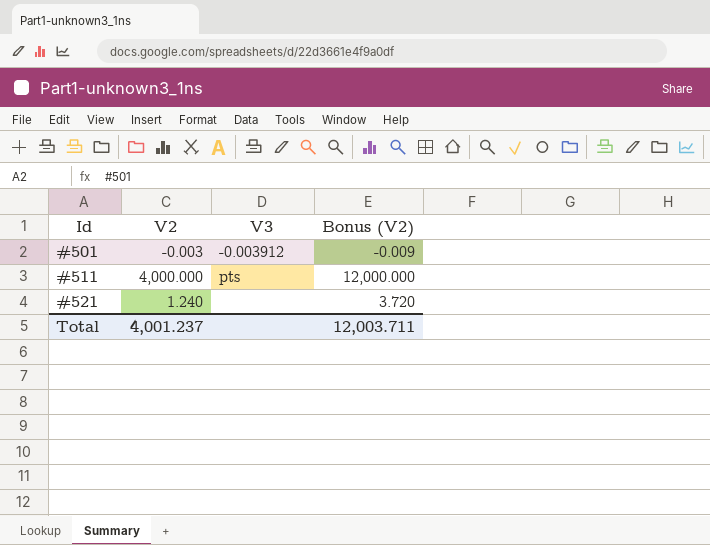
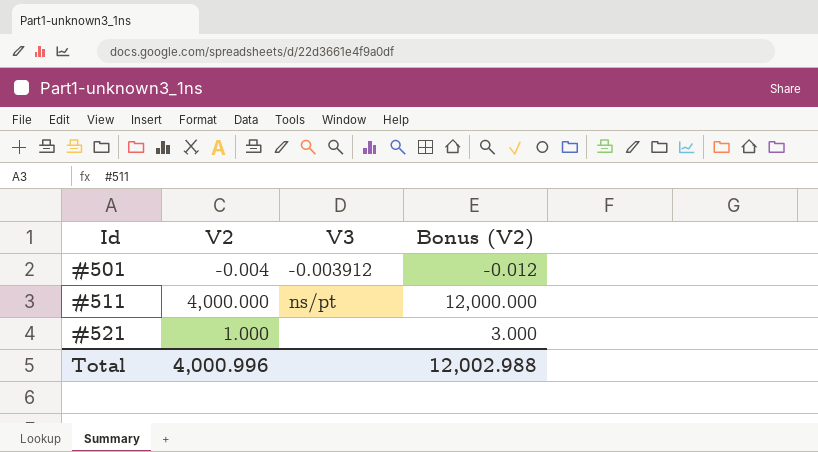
#501 | V2: -0.003 -> -0.004
#501 | Bonus (V2): -0.009 -> -0.012
#511 | V3: pts -> ns/pt
#521 | V2: 1.240 -> 1.000
#521 | Bonus (V2): 3.720 -> 3.000
Total | V2: 4,001.237 -> 4,000.996
Total | Bonus (V2): 12,003.711 -> 12,002.988

